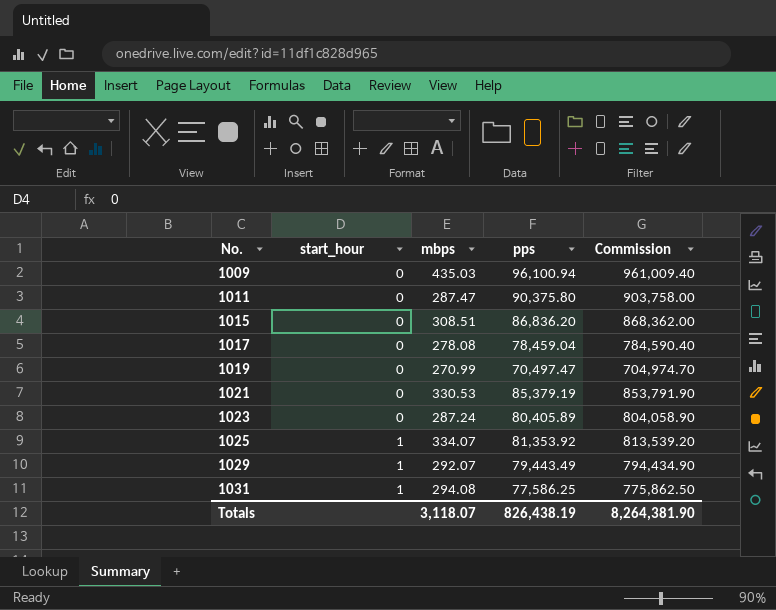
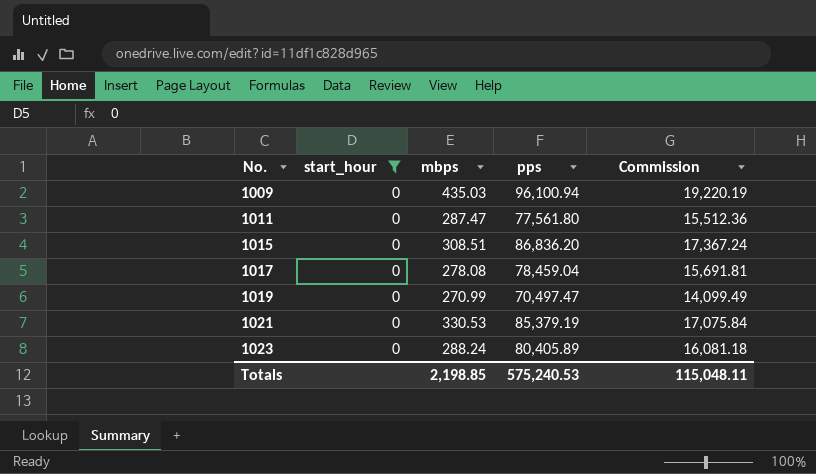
filter: none -> start_hour = 0
column Commission | formula: [pps] * 10 -> [pps] * 0.2
1011 | pps: 90,375.80 -> 77,561.80
1023 | mbps: 287.24 -> 288.24
Totals | mbps: 3,118.07 -> 2,198.85
Totals | pps: 826,438.19 -> 575,240.53
Totals | Commission: 8,264,381.90 -> 115,048.11

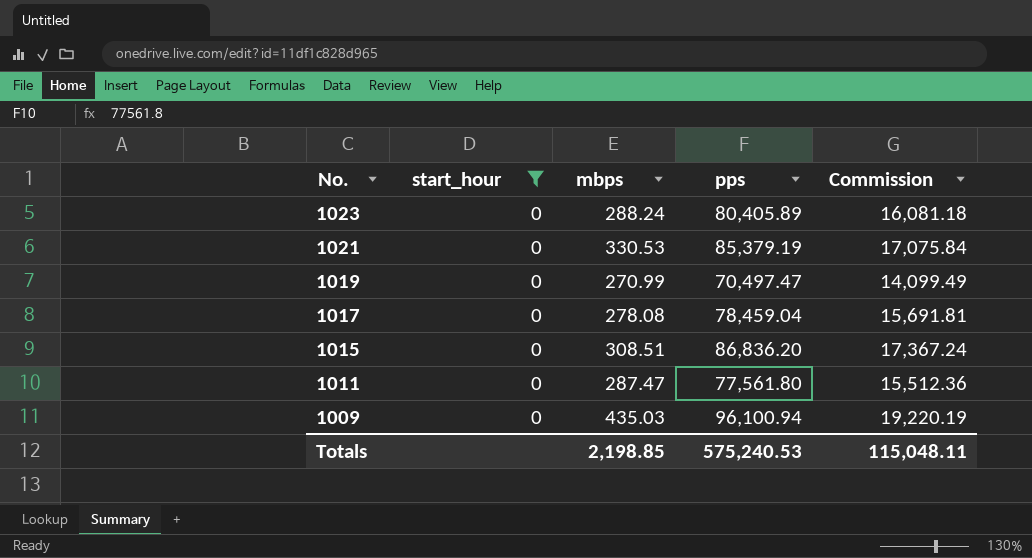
row order: No. ascending -> No. descending

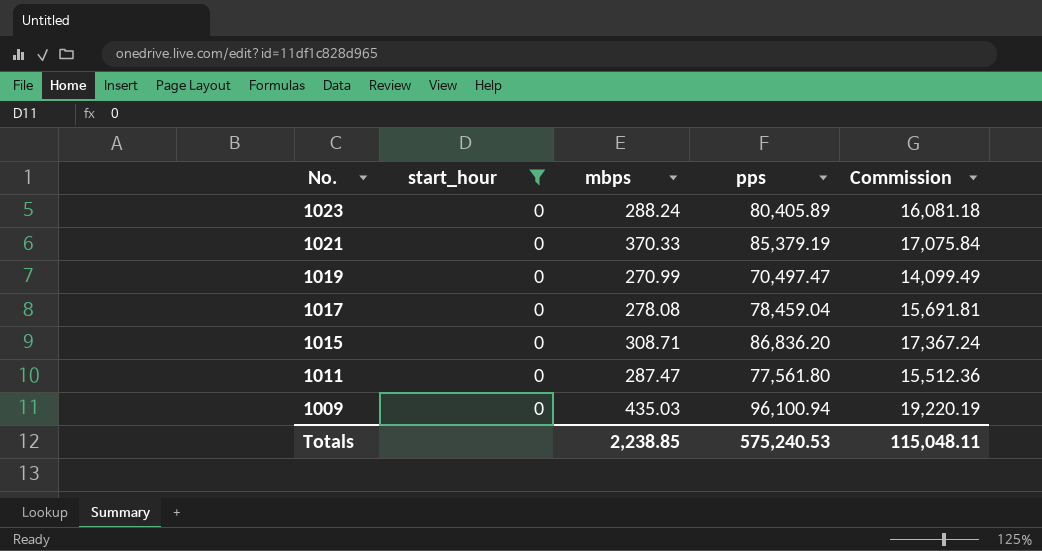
1021 | mbps: 330.53 -> 370.33
1015 | mbps: 308.51 -> 308.71
Totals | mbps: 2,198.85 -> 2,238.85

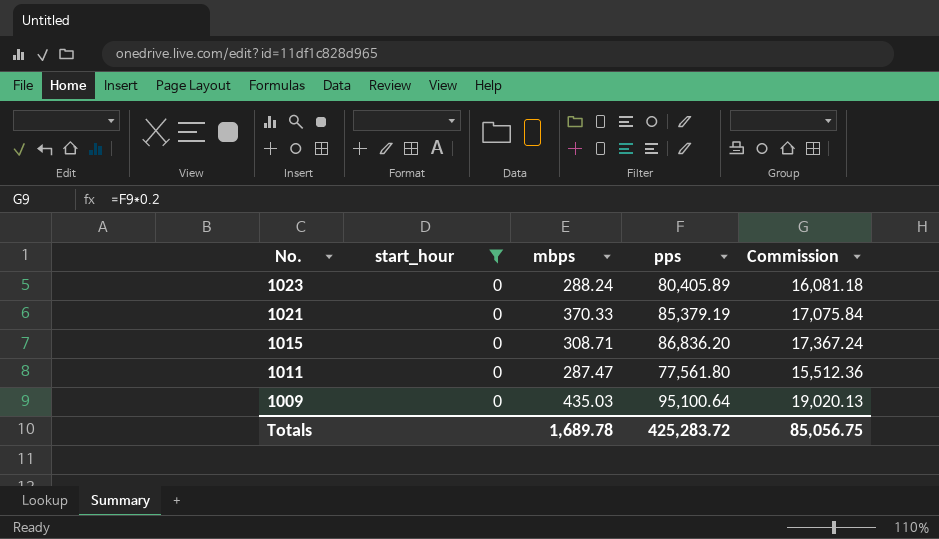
row 1019: 0 | 270.99 | 70,497.47 | 14,099.49 -> none
row 1017: 0 | 278.08 | 78,459.04 | 15,691.81 -> none
1009 | pps: 96,100.94 -> 95,100.64
1009 | Commission: 19,220.19 -> 19,020.13
Totals | mbps: 2,238.85 -> 1,689.78
Totals | pps: 575,240.53 -> 425,283.72
Totals | Commission: 115,048.11 -> 85,056.75

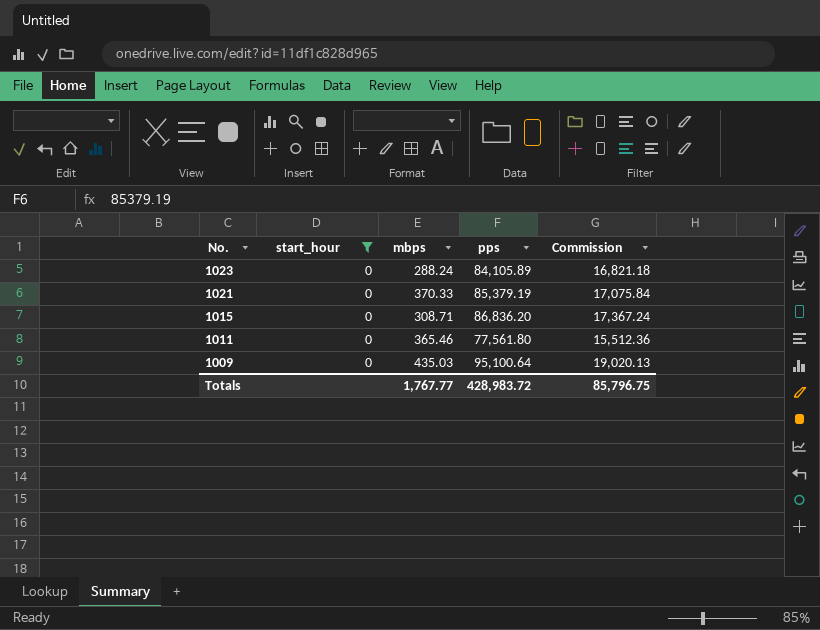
1023 | pps: 80,405.89 -> 84,105.89
1023 | Commission: 16,081.18 -> 16,821.18
1011 | mbps: 287.47 -> 365.46
Totals | mbps: 1,689.78 -> 1,767.77
Totals | pps: 425,283.72 -> 428,983.72
Totals | Commission: 85,056.75 -> 85,796.75

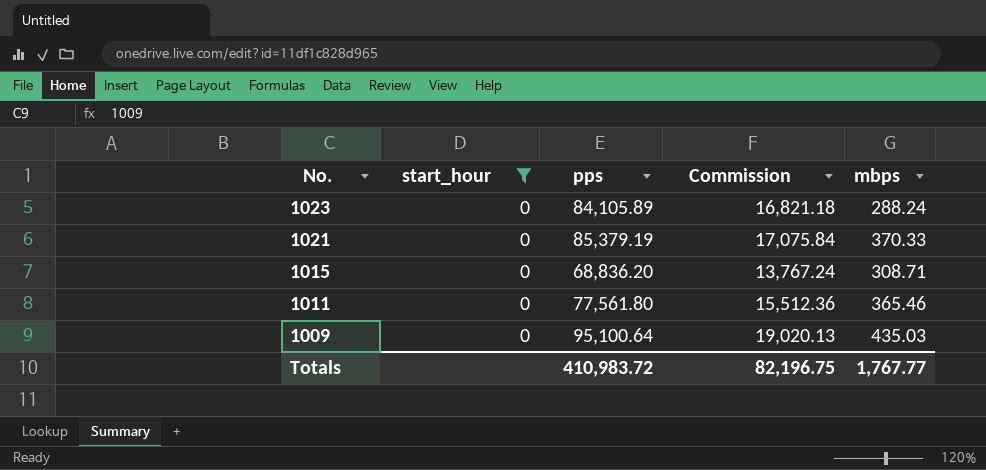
column mbps | position: 3 -> 5
1015 | pps: 86,836.20 -> 68,836.20
1015 | Commission: 17,367.24 -> 13,767.24
Totals | pps: 428,983.72 -> 410,983.72
Totals | Commission: 85,796.75 -> 82,196.75

